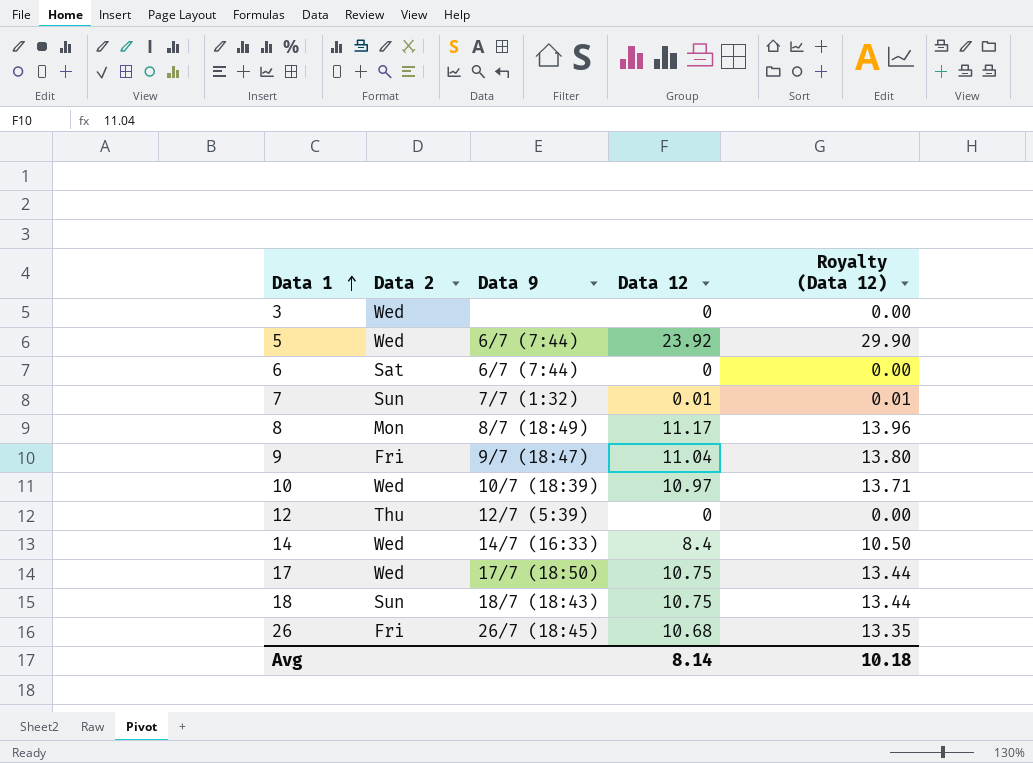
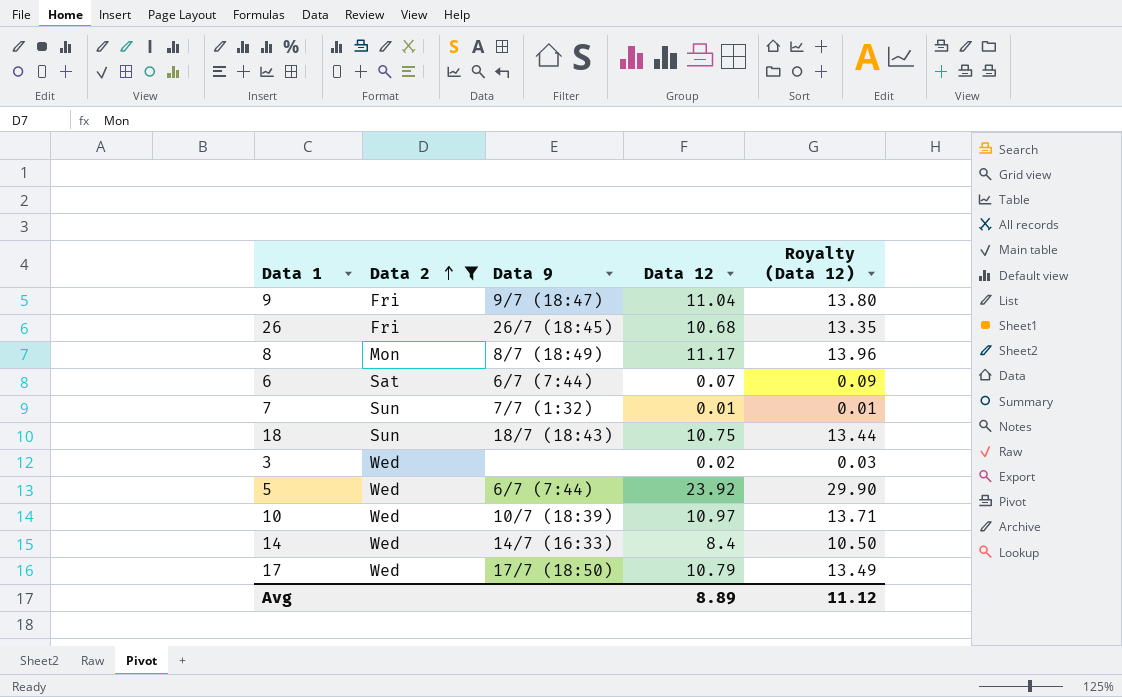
filter: none -> Data 2 != Thu
row order: Data 1 ascending -> Data 2 ascending
6 | Data 12: 0 -> 0.07
6 | Royalty (Data 12): 0.00 -> 0.09
3 | Data 12: 0 -> 0.02
3 | Royalty (Data 12): 0.00 -> 0.03
17 | Data 12: 10.75 -> 10.79
17 | Royalty (Data 12): 13.44 -> 13.49
Avg | Data 12: 8.14 -> 8.89
Avg | Royalty (Data 12): 10.18 -> 11.12

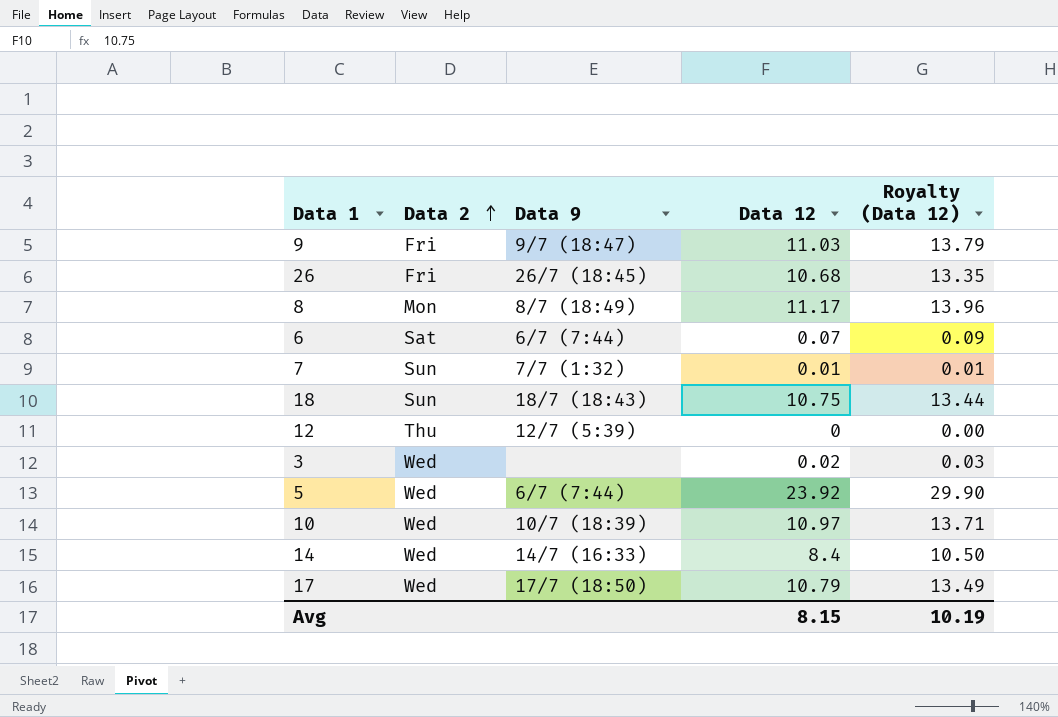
filter: Data 2 != Thu -> none
9 | Data 12: 11.04 -> 11.03
9 | Royalty (Data 12): 13.80 -> 13.79
Avg | Data 12: 8.89 -> 8.15
Avg | Royalty (Data 12): 11.12 -> 10.19

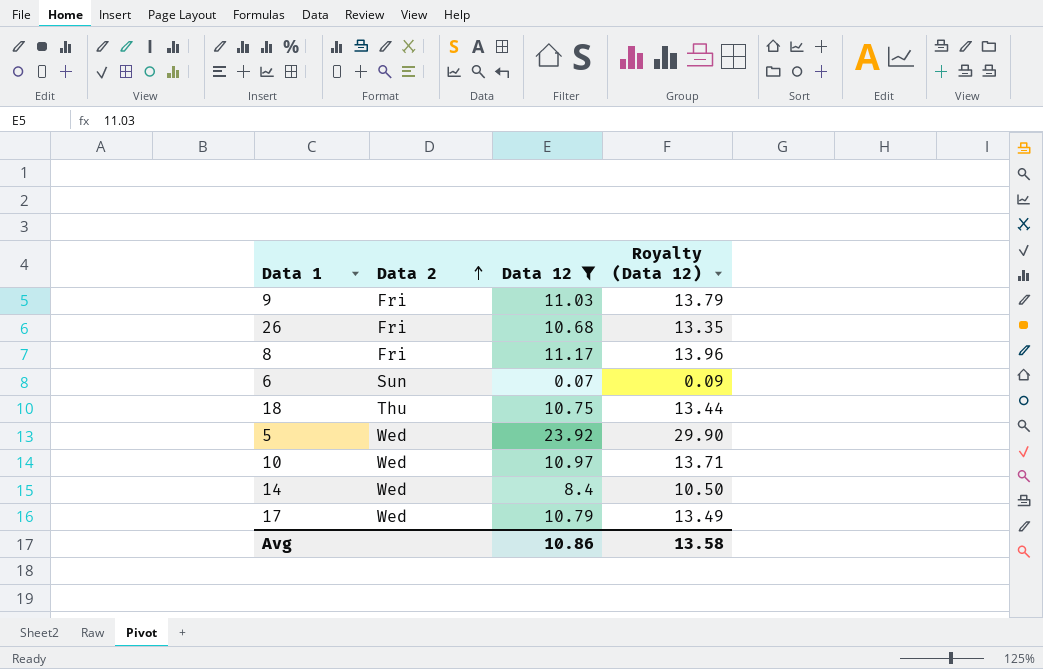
filter: none -> Data 12 >= 0.07
column Data 9 | position: 3 -> none
8 | Data 2: Mon -> Fri
6 | Data 2: Sat -> Sun
18 | Data 2: Sun -> Thu
Avg | Data 12: 8.15 -> 10.86
Avg | Royalty (Data 12): 10.19 -> 13.58

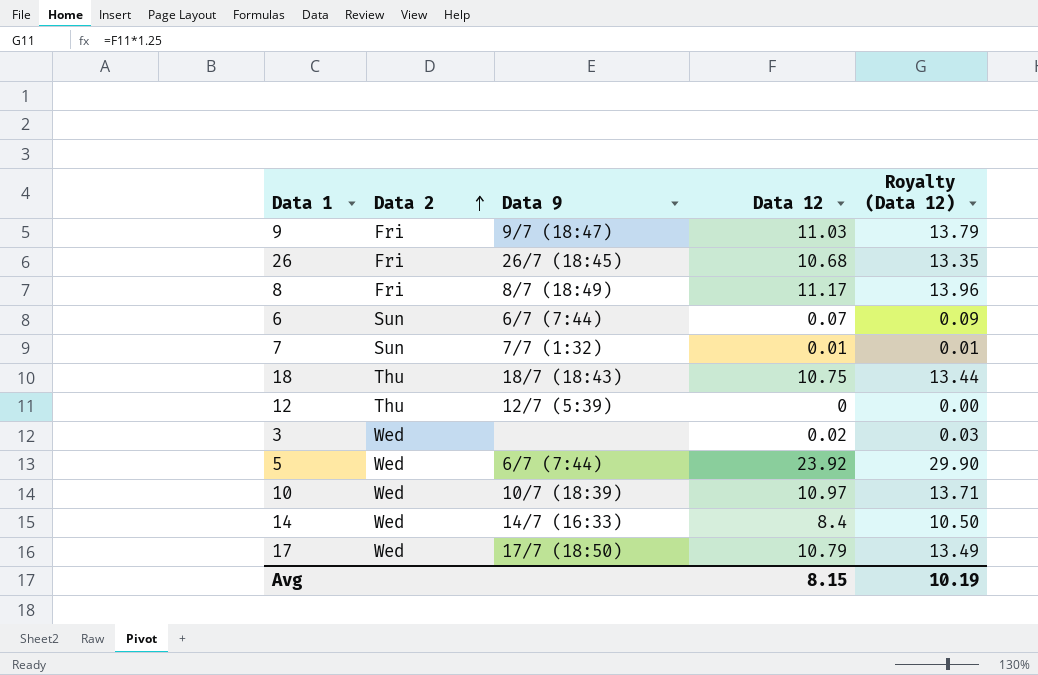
filter: Data 12 >= 0.07 -> none
column Data 9 | position: none -> 3
Avg | Data 12: 10.86 -> 8.15
Avg | Royalty (Data 12): 13.58 -> 10.19

